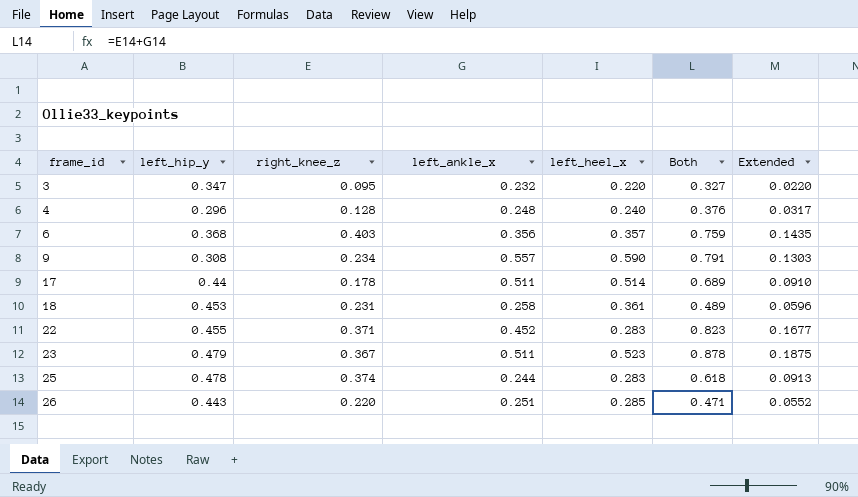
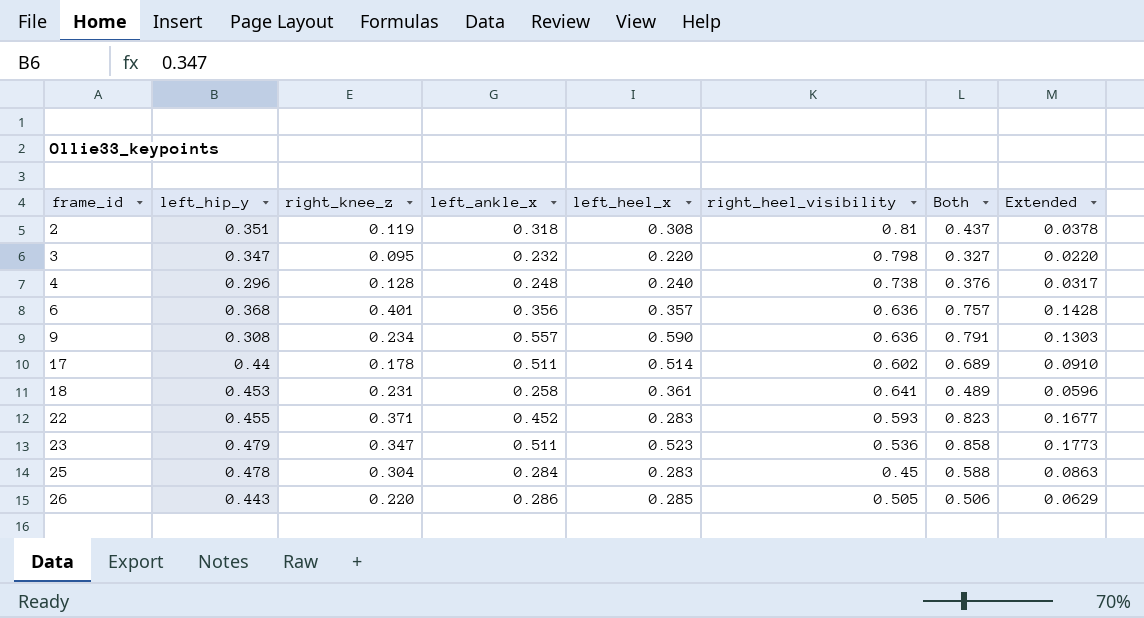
column right_heel_visibility | position: none -> 6
row 2: none -> 0.351 | 0.119 | 0.318 | 0.308 | 0.81 | 0.437 | 0.0378
6 | right_knee_z: 0.403 -> 0.401
6 | Both: 0.759 -> 0.757
6 | Extended: 0.1435 -> 0.1428
23 | right_knee_z: 0.367 -> 0.347
23 | Both: 0.878 -> 0.858
23 | Extended: 0.1875 -> 0.1773
25 | right_knee_z: 0.374 -> 0.304
25 | left_ankle_x: 0.244 -> 0.284
25 | Both: 0.618 -> 0.588
25 | Extended: 0.0913 -> 0.0863
26 | left_ankle_x: 0.251 -> 0.286
26 | Both: 0.471 -> 0.506
26 | Extended: 0.0552 -> 0.0629

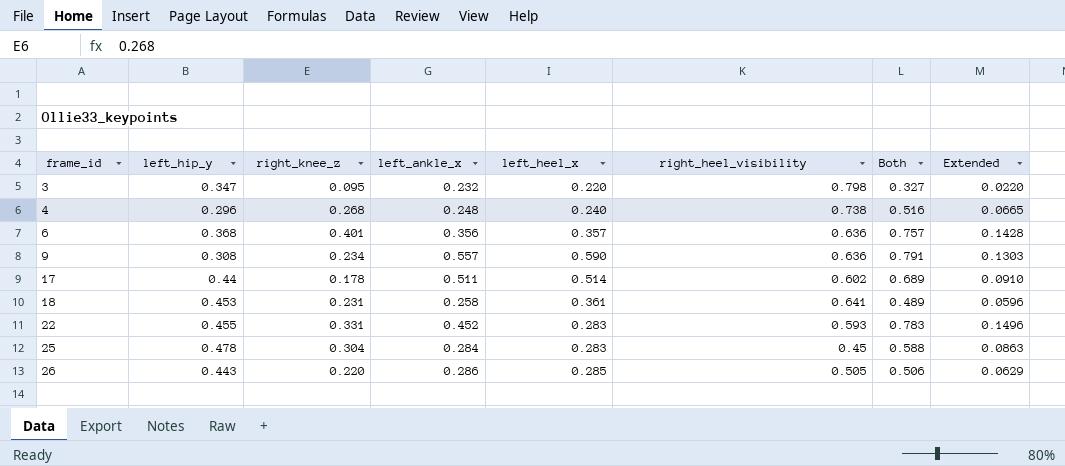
row 2: 0.351 | 0.119 | 0.318 | 0.308 | 0.81 | 0.437 | 0.0378 -> none
row 23: 0.479 | 0.347 | 0.511 | 0.523 | 0.536 | 0.858 | 0.1773 -> none
4 | right_knee_z: 0.128 -> 0.268
4 | Both: 0.376 -> 0.516
4 | Extended: 0.0317 -> 0.0665
22 | right_knee_z: 0.371 -> 0.331
22 | Both: 0.823 -> 0.783
22 | Extended: 0.1677 -> 0.1496

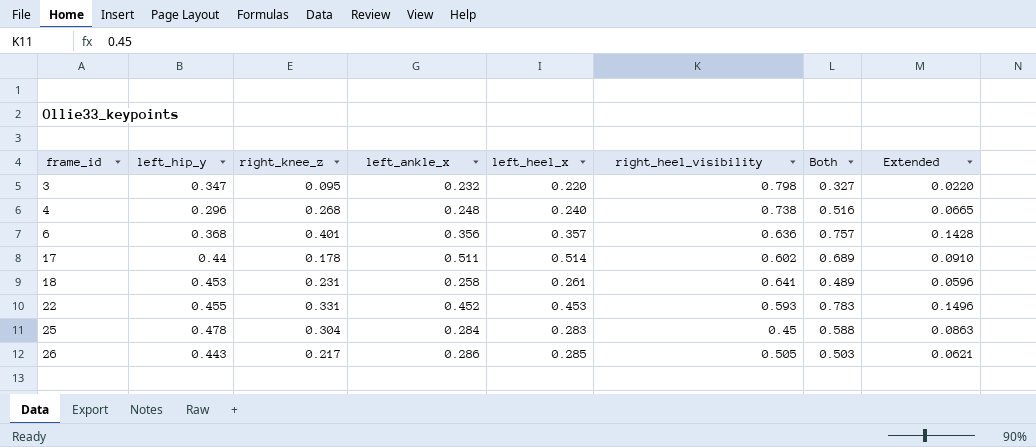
row 9: 0.308 | 0.234 | 0.557 | 0.590 | 0.636 | 0.791 | 0.1303 -> none
18 | left_heel_x: 0.361 -> 0.261
22 | left_heel_x: 0.283 -> 0.453
26 | right_knee_z: 0.220 -> 0.217
26 | Both: 0.506 -> 0.503
26 | Extended: 0.0629 -> 0.0621

